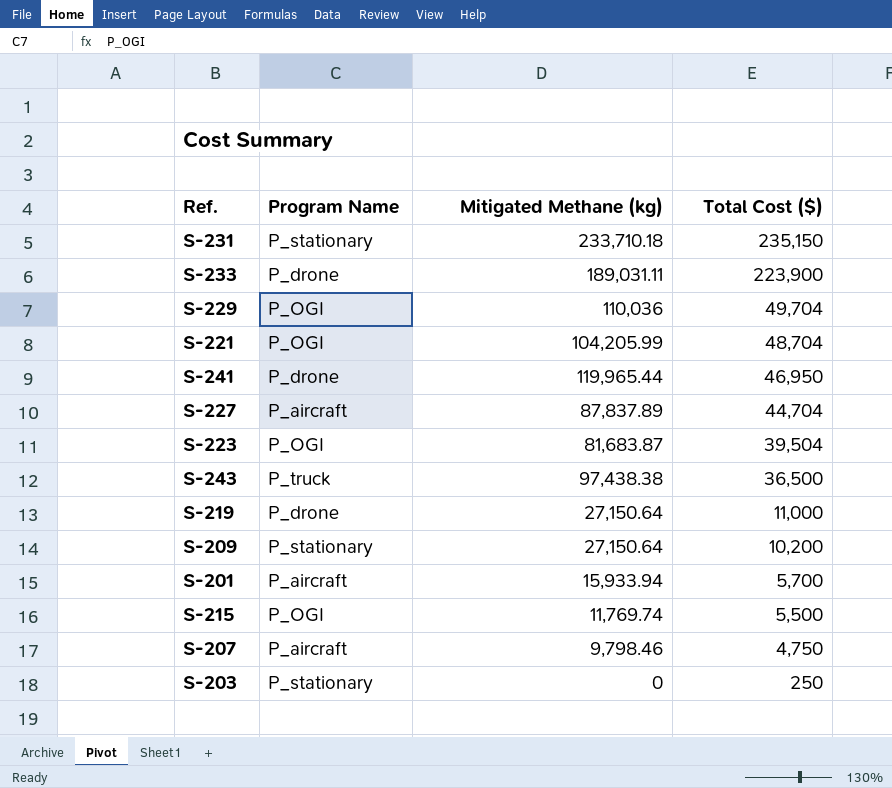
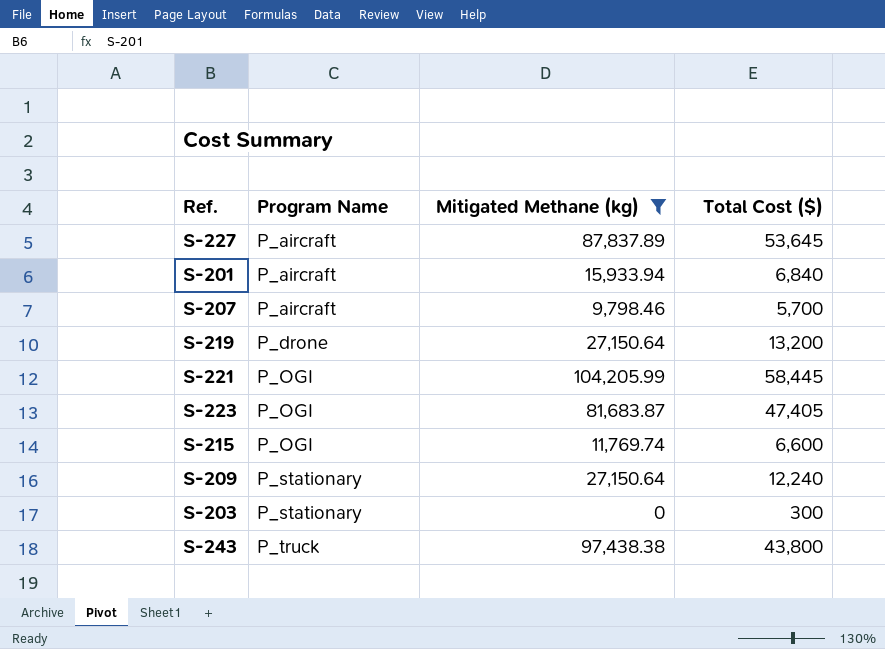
filter: none -> Mitigated Methane (kg) <= 104,205.99
row order: Total Cost ($) descending -> Program Name ascending
S-227 | Total Cost ($): 44,704 -> 53,645
S-201 | Total Cost ($): 5,700 -> 6,840
S-207 | Total Cost ($): 4,750 -> 5,700
S-219 | Total Cost ($): 11,000 -> 13,200
S-221 | Total Cost ($): 48,704 -> 58,445
S-223 | Total Cost ($): 39,504 -> 47,405
S-215 | Total Cost ($): 5,500 -> 6,600
S-209 | Total Cost ($): 10,200 -> 12,240
S-203 | Total Cost ($): 250 -> 300
S-243 | Total Cost ($): 36,500 -> 43,800

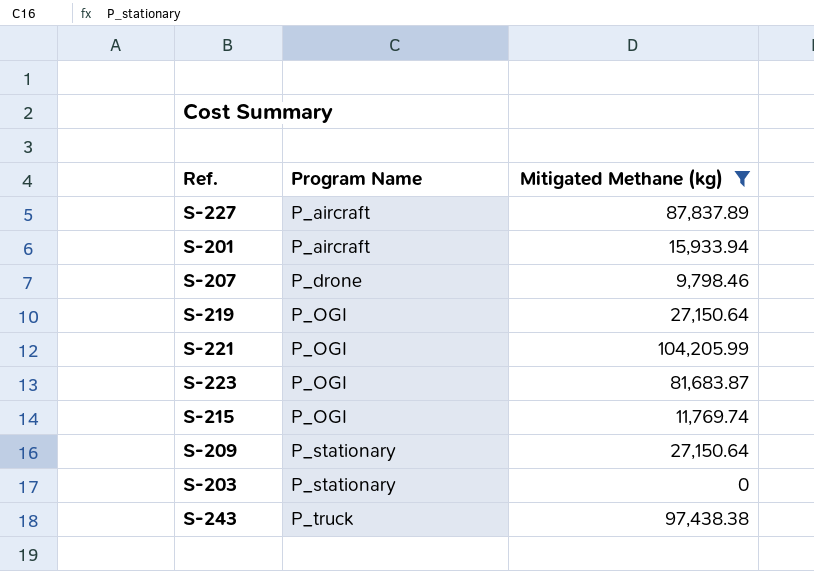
column Total Cost ($) | position: 4 -> none
S-207 | Program Name: P_aircraft -> P_drone
S-219 | Program Name: P_drone -> P_OGI

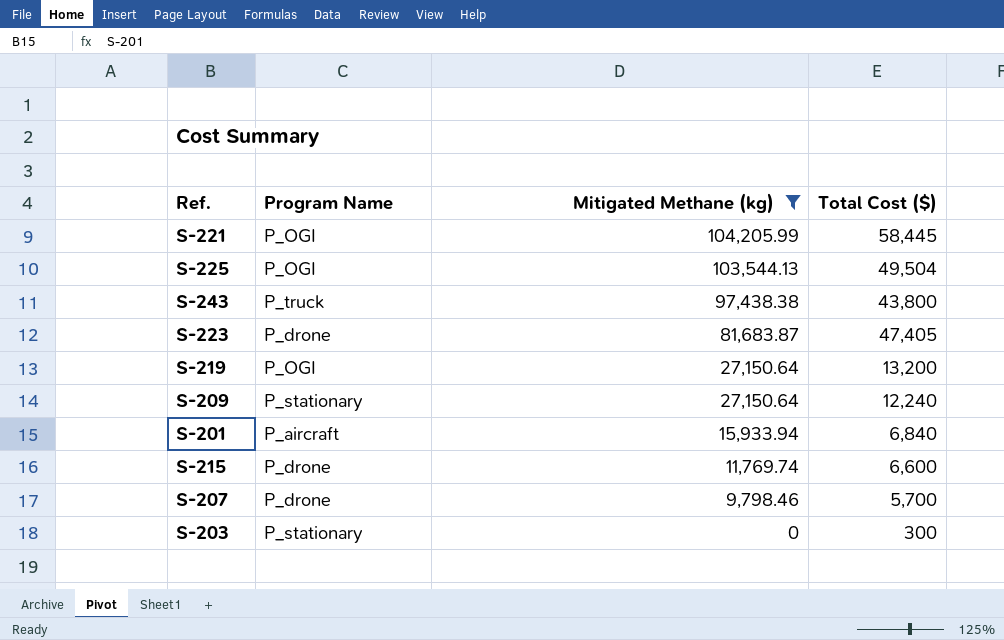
row order: Program Name ascending -> Mitigated Methane (kg) descending
column Total Cost ($) | position: none -> 4
row S-227: P_aircraft | 87,837.89 -> none
row S-225: none -> P_OGI | 103,544.13 | 49,504
S-223 | Program Name: P_OGI -> P_drone
S-215 | Program Name: P_OGI -> P_drone

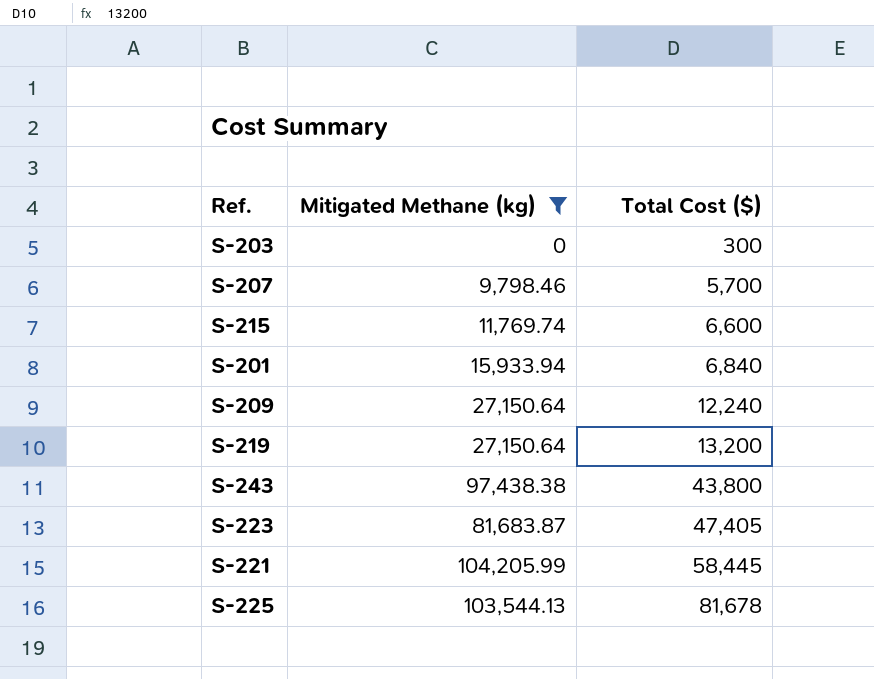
row order: Mitigated Methane (kg) descending -> Total Cost ($) ascending
column Program Name | position: 2 -> none
S-225 | Total Cost ($): 49,504 -> 81,678

